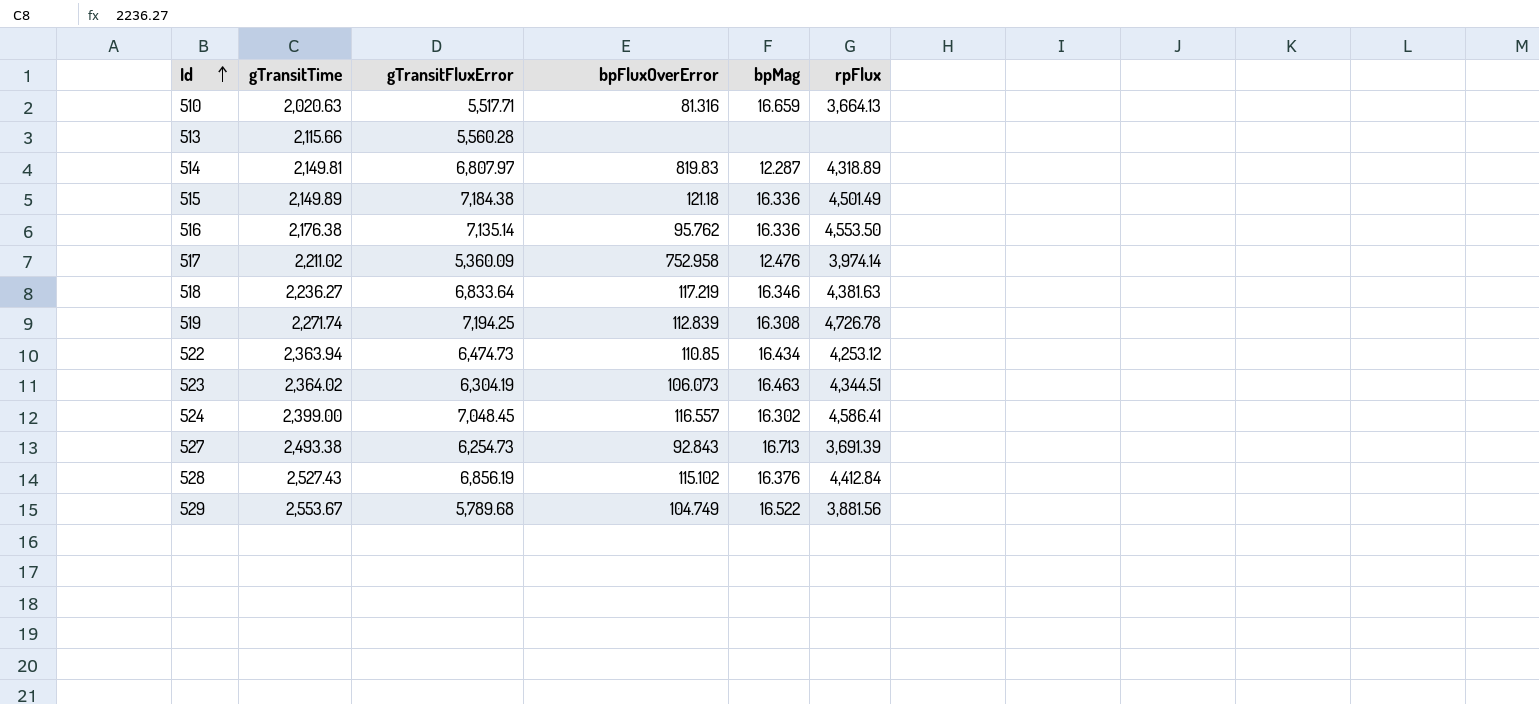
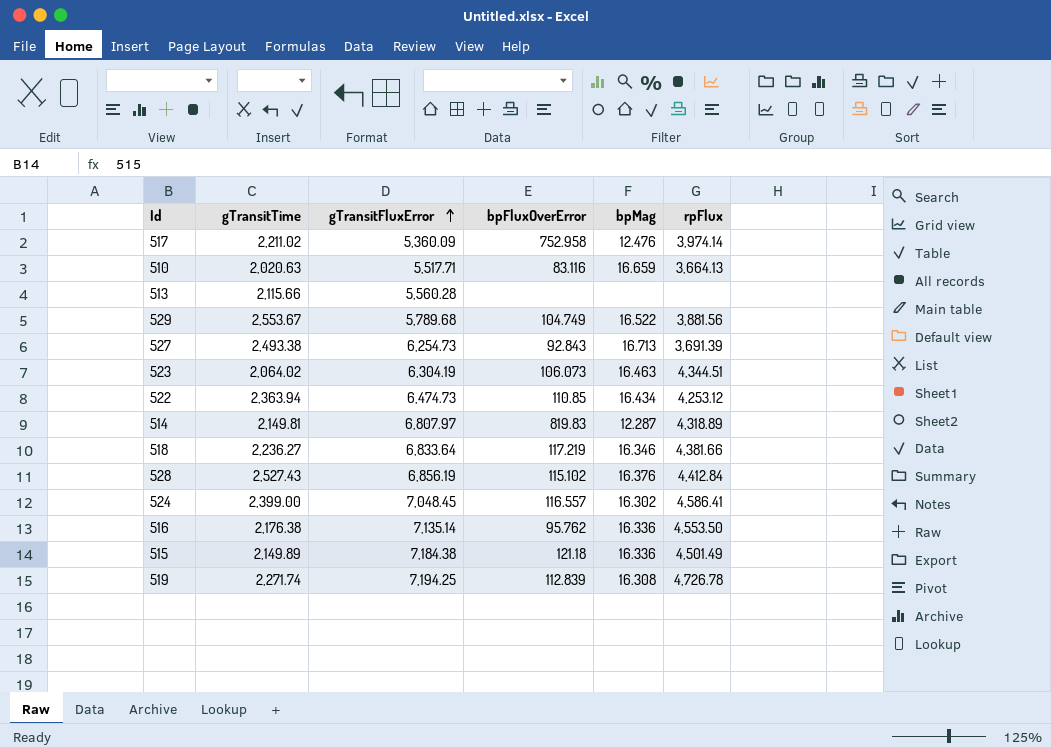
row order: Id ascending -> gTransitFluxError ascending
510 | bpFluxOverError: 81.316 -> 83.116
523 | gTransitTime: 2,364.02 -> 2,064.02
518 | rpFlux: 4,381.63 -> 4,381.66

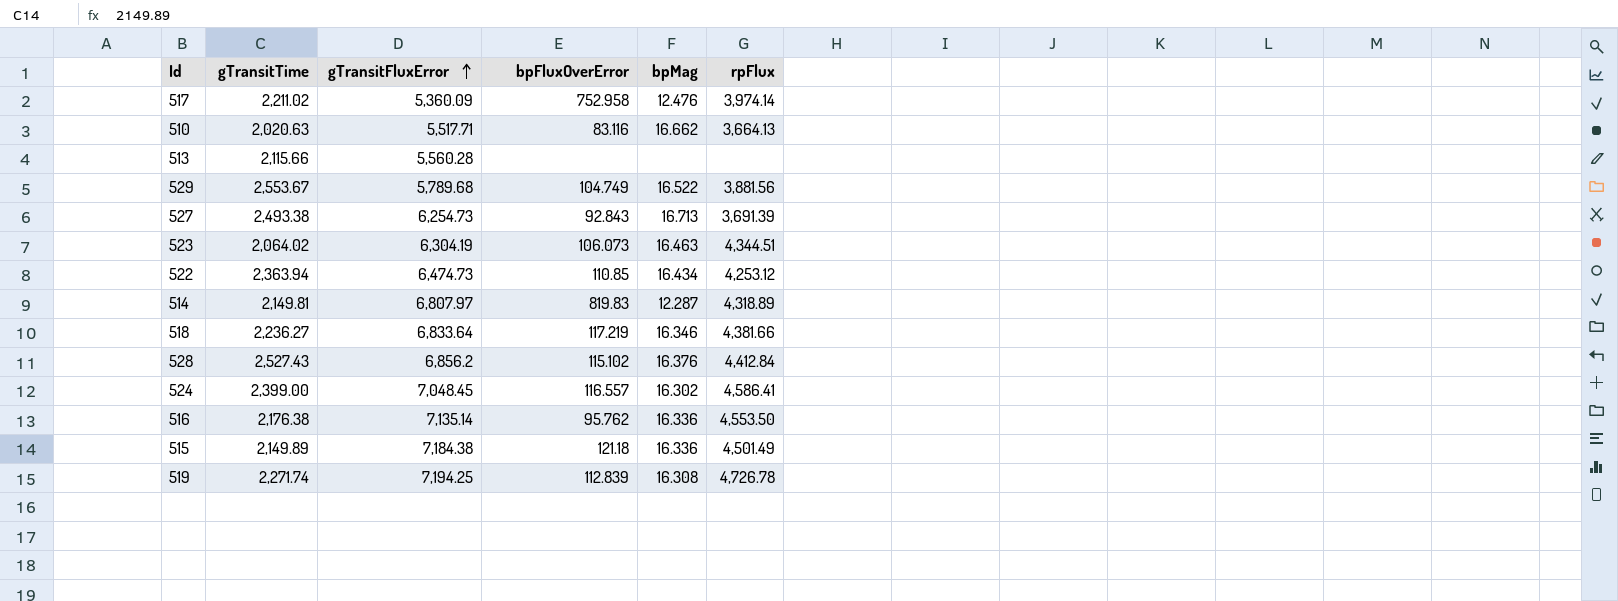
510 | bpMag: 16.659 -> 16.662
528 | gTransitFluxError: 6,856.19 -> 6,856.2

